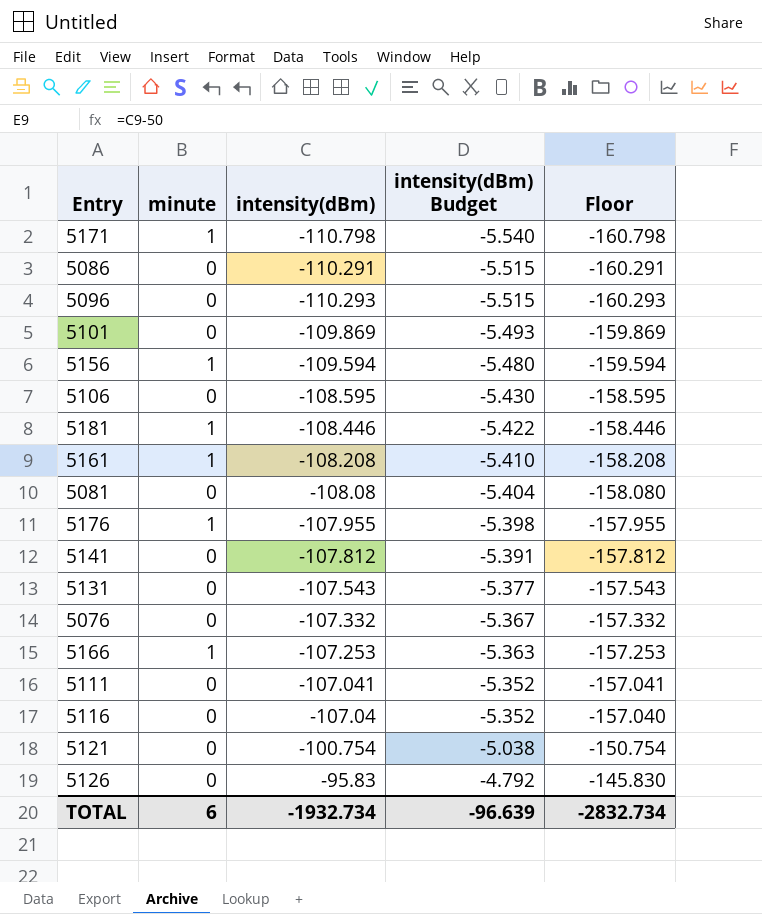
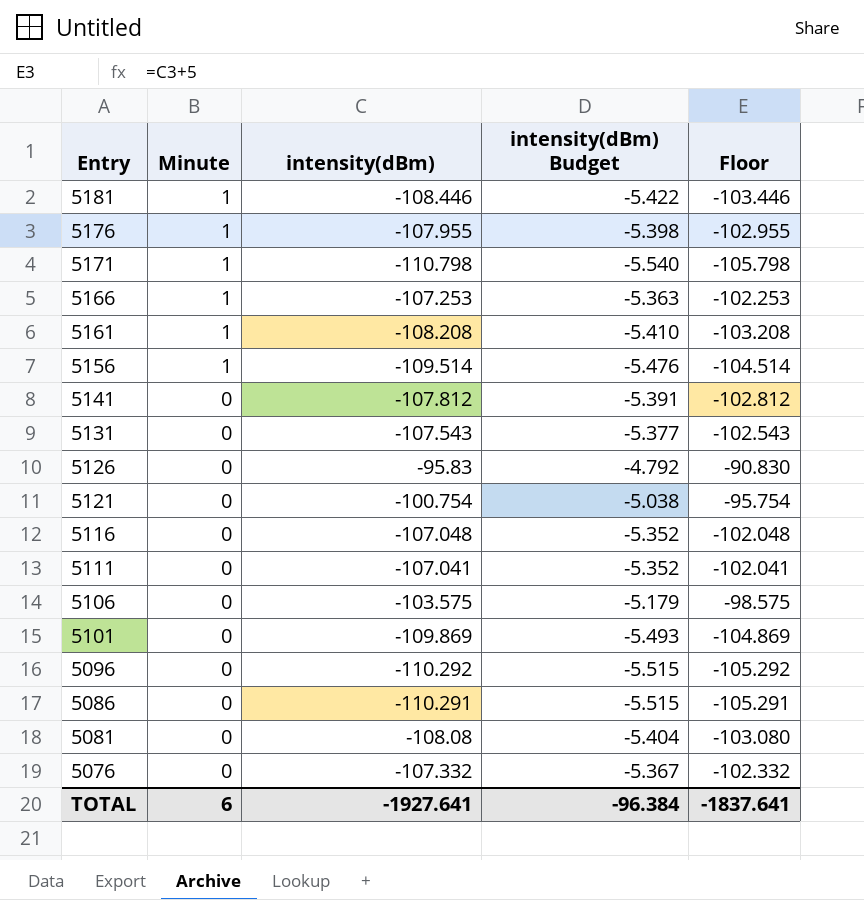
row order: intensity(dBm) Budget ascending -> Entry descending
column name: minute -> Minute
column Floor | formula: [intensity(dBm)] - 50 -> [intensity(dBm)] + 5
5156 | intensity(dBm): -109.594 -> -109.514
5156 | intensity(dBm) Budget: -5.480 -> -5.476
5116 | intensity(dBm): -107.04 -> -107.048
5106 | intensity(dBm): -108.595 -> -103.575
5106 | intensity(dBm) Budget: -5.430 -> -5.179
5096 | intensity(dBm): -110.293 -> -110.292
TOTAL | intensity(dBm): -1932.734 -> -1927.641
TOTAL | intensity(dBm) Budget: -96.639 -> -96.384
TOTAL | Floor: -2832.734 -> -1837.641

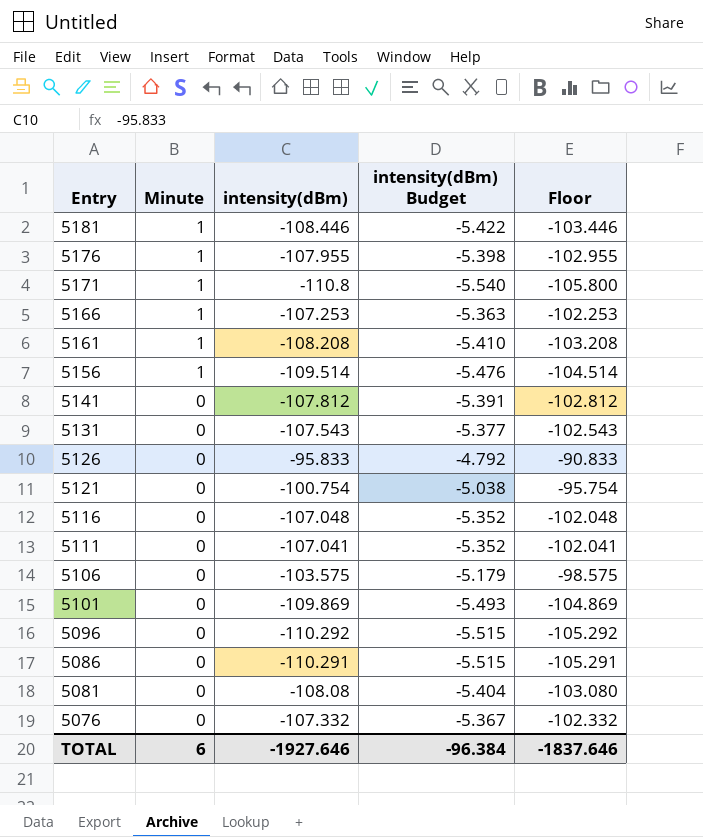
5171 | intensity(dBm): -110.798 -> -110.8
5171 | Floor: -105.798 -> -105.800
5126 | intensity(dBm): -95.83 -> -95.833
5126 | Floor: -90.830 -> -90.833
TOTAL | intensity(dBm): -1927.641 -> -1927.646
TOTAL | Floor: -1837.641 -> -1837.646

